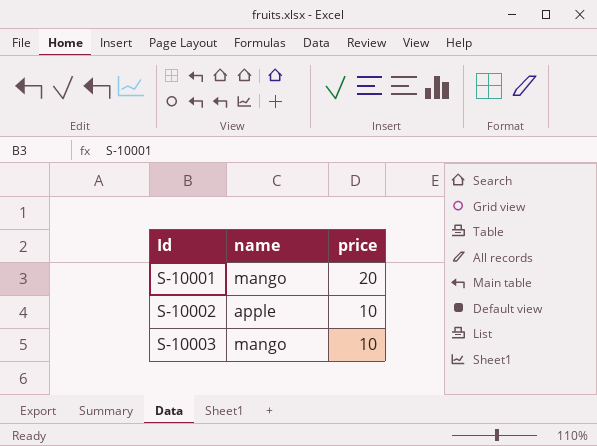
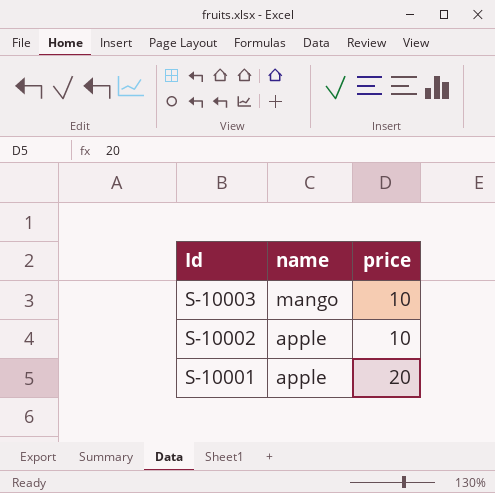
row order: Id ascending -> Id descending
S-10001 | name: mango -> apple

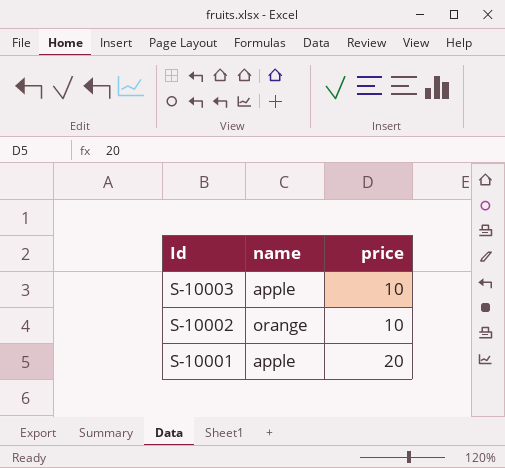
S-10003 | name: mango -> apple
S-10002 | name: apple -> orange

